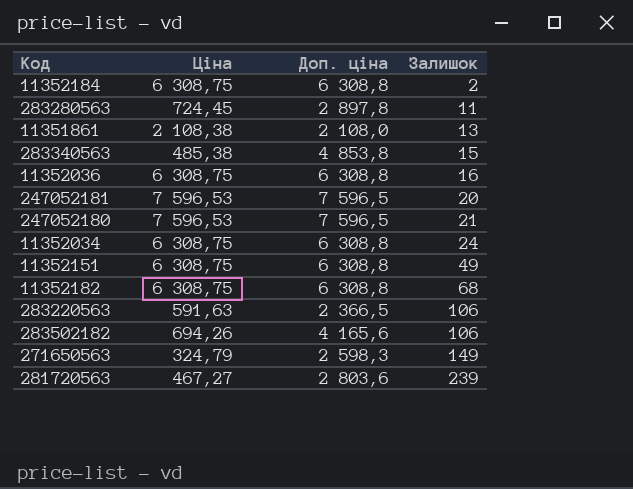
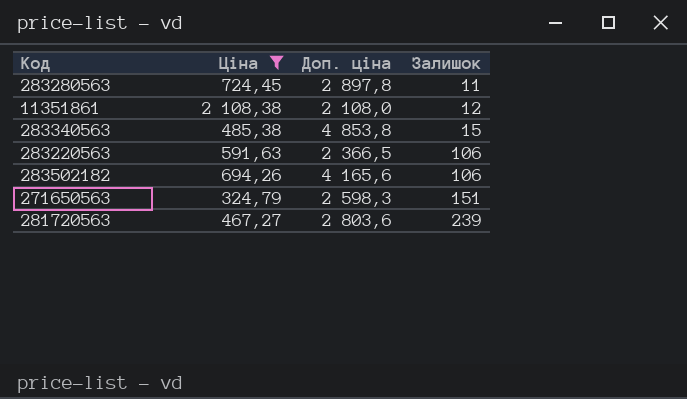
filter: none -> Ціна <= 2 108,38
11351861 | Залишок: 13 -> 12
271650563 | Залишок: 149 -> 151

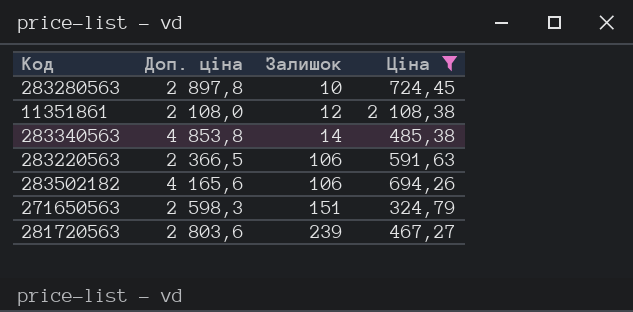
column Ціна | position: 2 -> 4
283280563 | Залишок: 11 -> 10
283340563 | Залишок: 15 -> 14

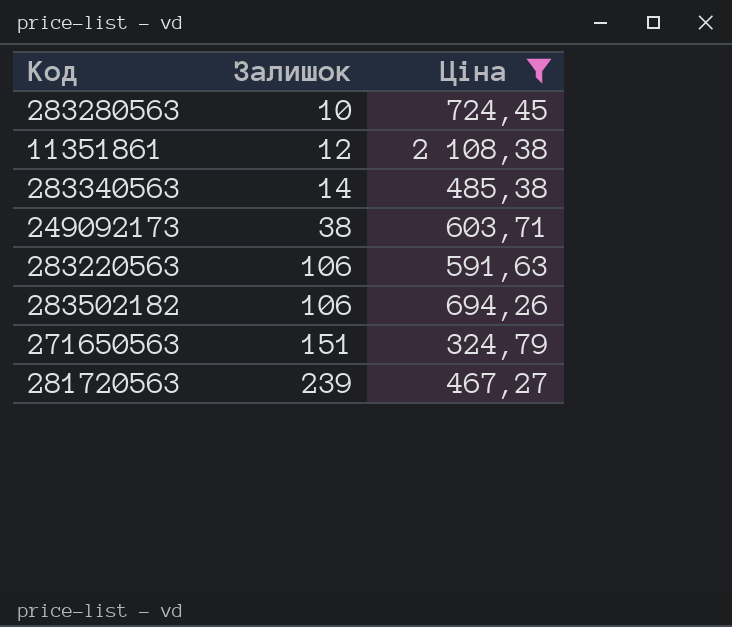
column Доп. ціна | position: 2 -> none
row 249092173: none -> 38 | 603,71

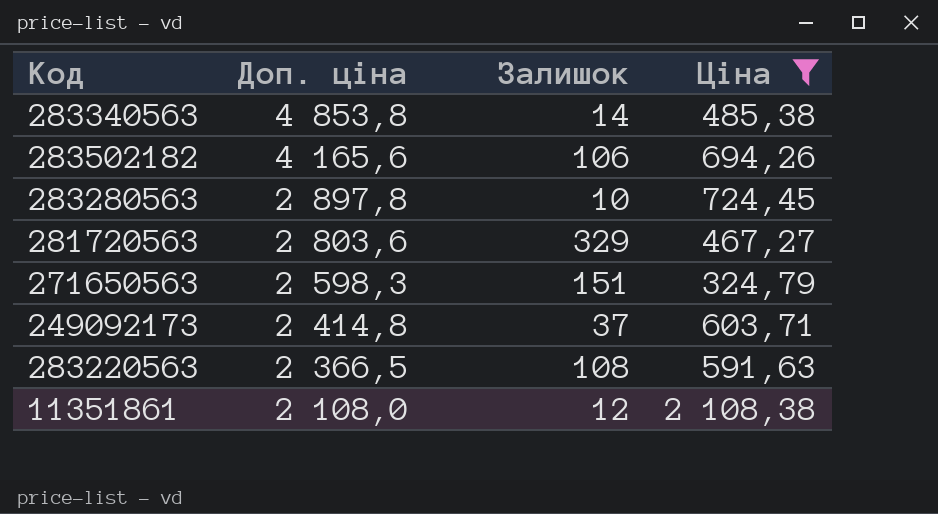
row order: Залишок ascending -> Доп. ціна descending
column Доп. ціна | position: none -> 2
281720563 | Залишок: 239 -> 329
249092173 | Залишок: 38 -> 37
283220563 | Залишок: 106 -> 108

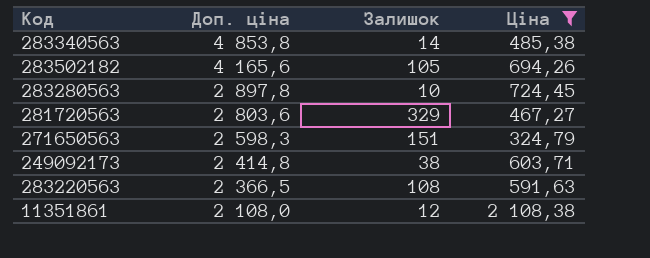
283502182 | Залишок: 106 -> 105
249092173 | Залишок: 37 -> 38

